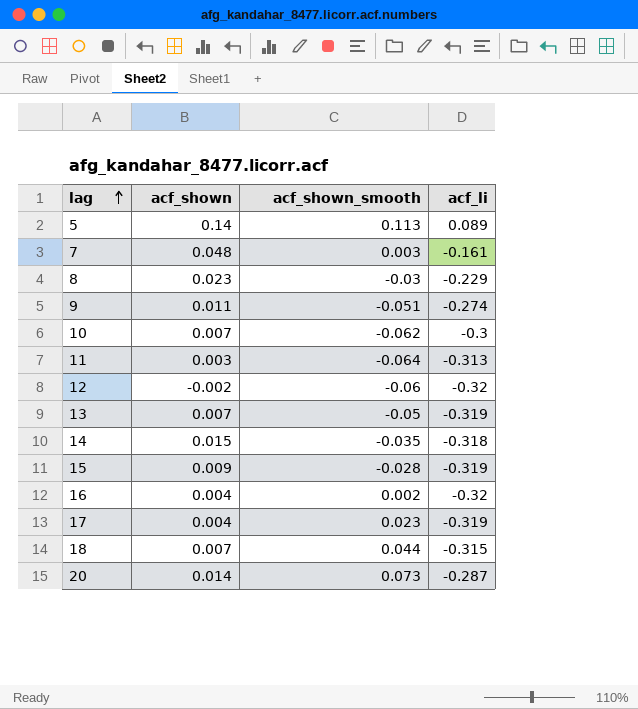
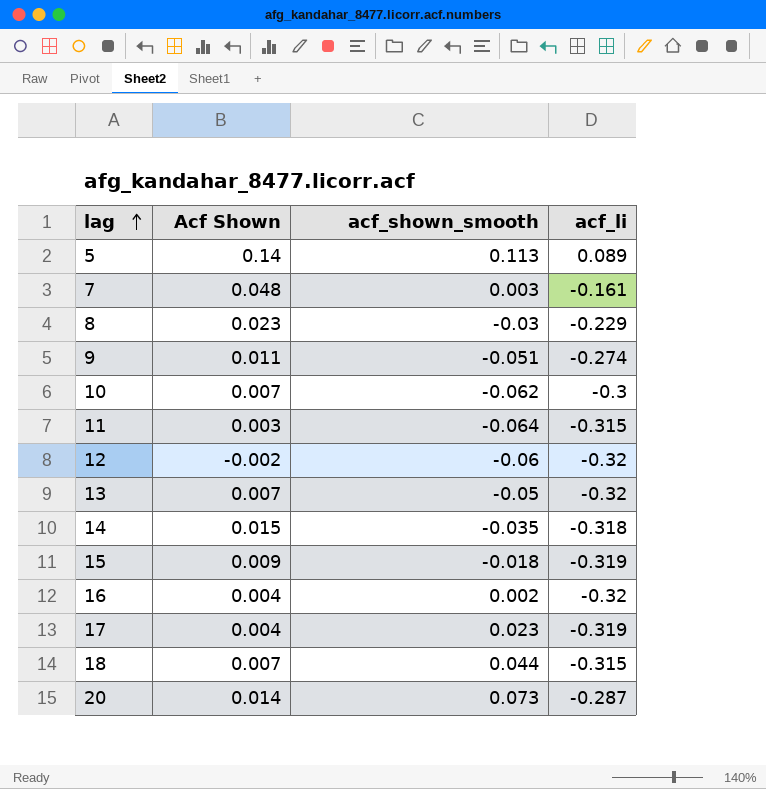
column name: acf_shown -> Acf Shown
11 | acf_li: -0.313 -> -0.315
13 | acf_li: -0.319 -> -0.32
15 | acf_shown_smooth: -0.028 -> -0.018

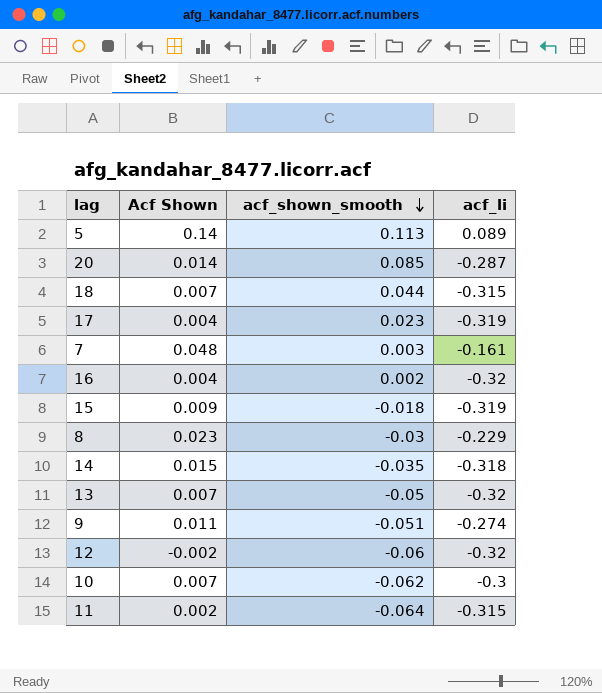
row order: lag ascending -> acf_shown_smooth descending
20 | acf_shown_smooth: 0.073 -> 0.085
11 | Acf Shown: 0.003 -> 0.002

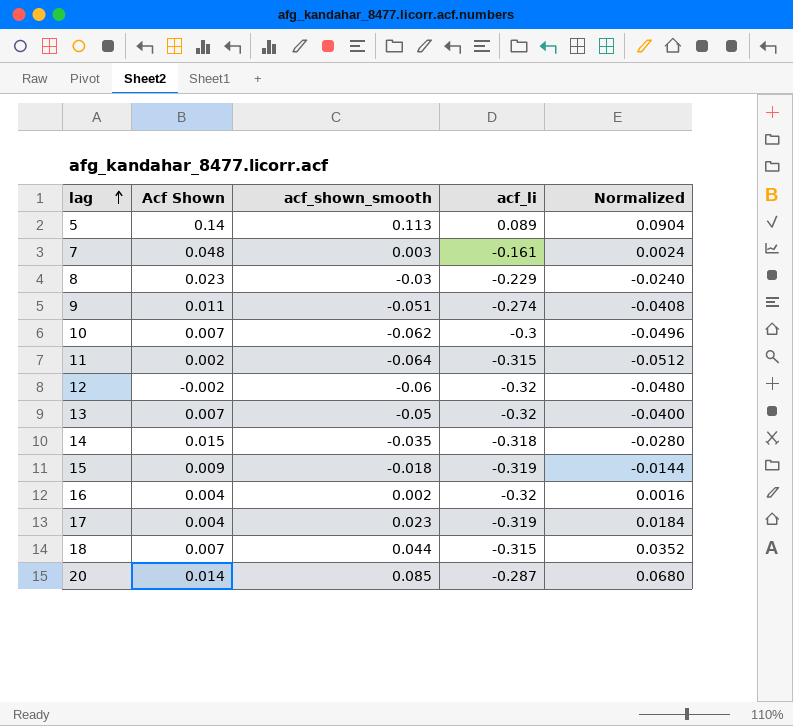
row order: acf_shown_smooth descending -> lag ascending
column Normalized | formula: none -> [acf_shown_smooth] * 0.8

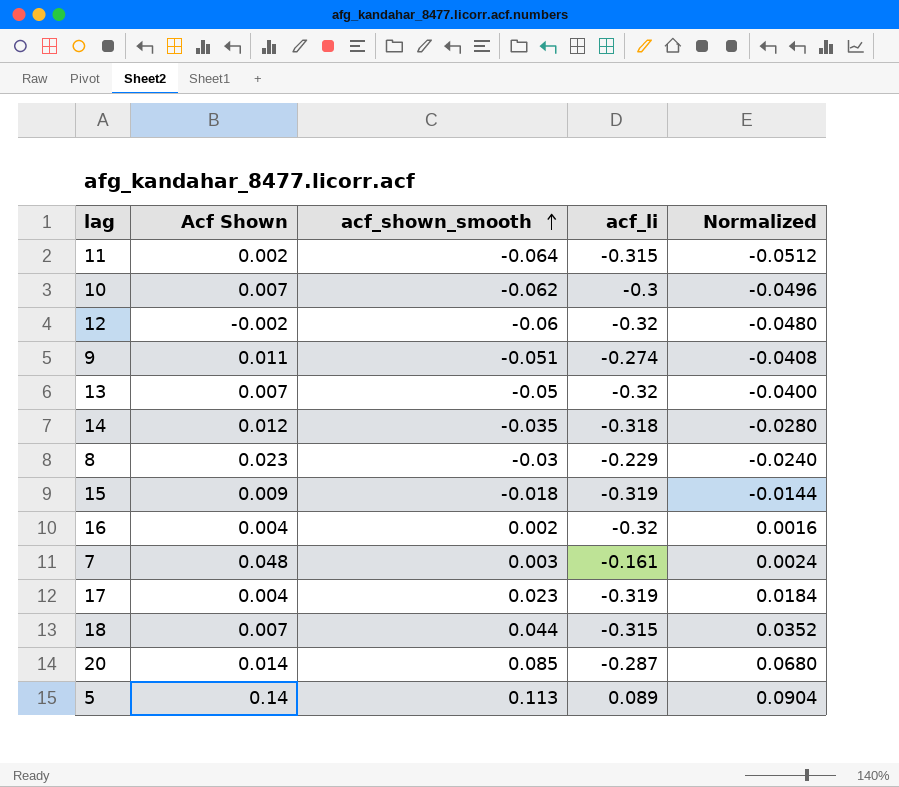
row order: lag ascending -> acf_shown_smooth ascending
14 | Acf Shown: 0.015 -> 0.012

